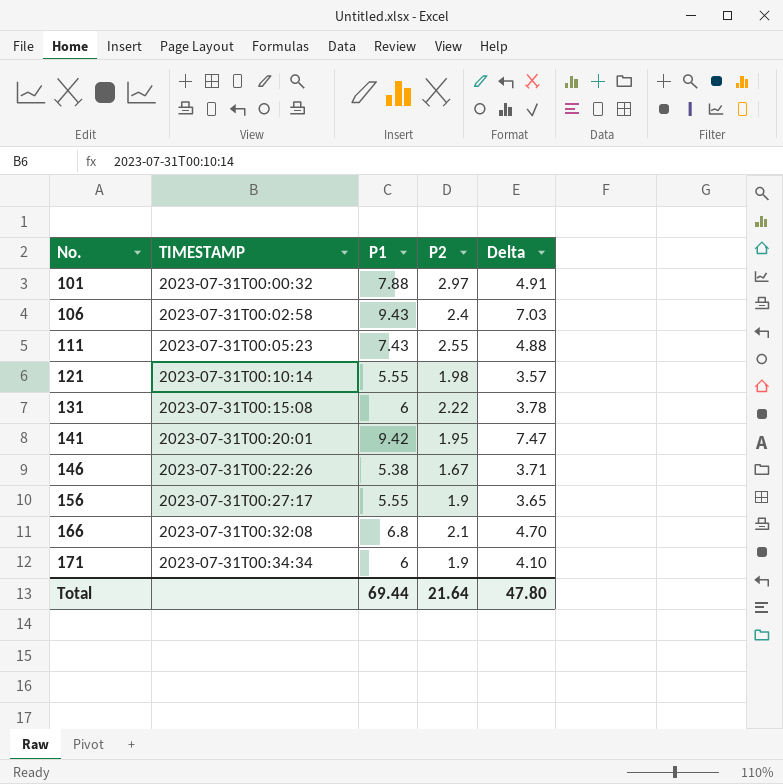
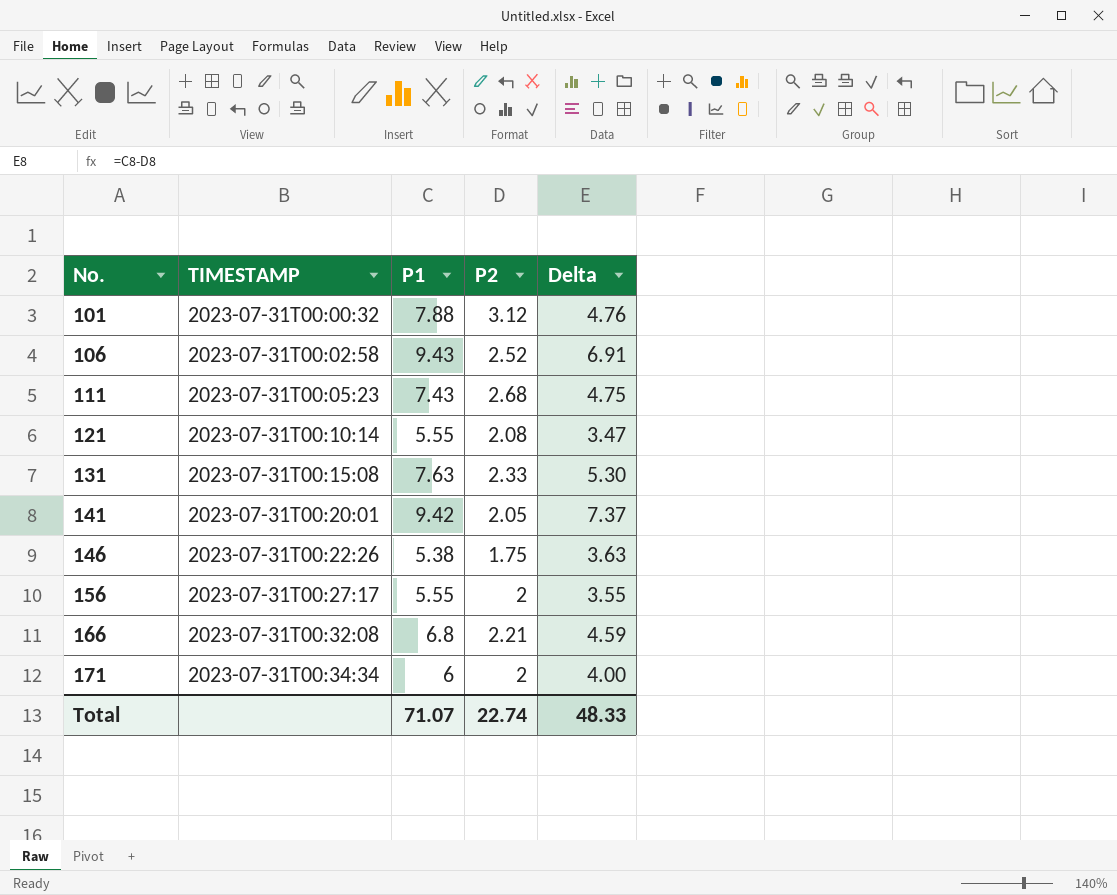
101 | P2: 2.97 -> 3.12
101 | Delta: 4.91 -> 4.76
106 | P2: 2.4 -> 2.52
106 | Delta: 7.03 -> 6.91
111 | P2: 2.55 -> 2.68
111 | Delta: 4.88 -> 4.75
121 | P2: 1.98 -> 2.08
121 | Delta: 3.57 -> 3.47
131 | P1: 6 -> 7.63
131 | P2: 2.22 -> 2.33
131 | Delta: 3.78 -> 5.30
141 | P2: 1.95 -> 2.05
141 | Delta: 7.47 -> 7.37
146 | P2: 1.67 -> 1.75
146 | Delta: 3.71 -> 3.63
156 | P2: 1.9 -> 2
156 | Delta: 3.65 -> 3.55
166 | P2: 2.1 -> 2.21
166 | Delta: 4.70 -> 4.59
171 | P2: 1.9 -> 2
171 | Delta: 4.10 -> 4.00
Total | P1: 69.44 -> 71.07
Total | P2: 21.64 -> 22.74
Total | Delta: 47.80 -> 48.33

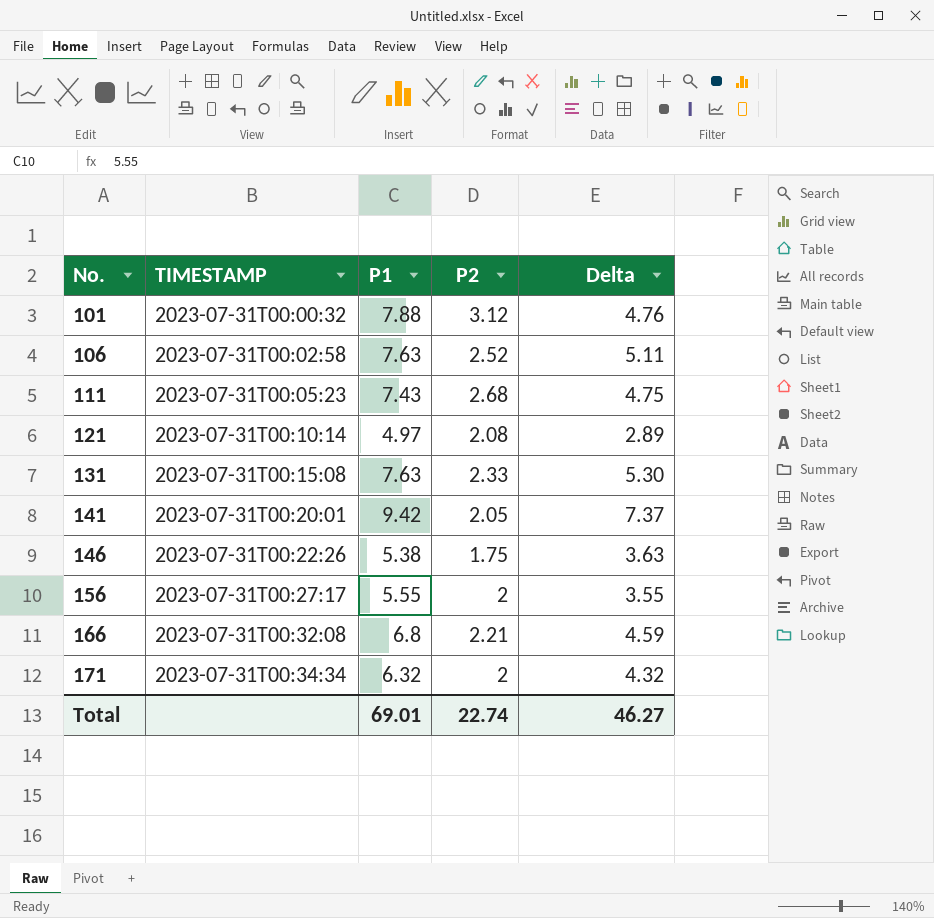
106 | P1: 9.43 -> 7.63
106 | Delta: 6.91 -> 5.11
121 | P1: 5.55 -> 4.97
121 | Delta: 3.47 -> 2.89
171 | P1: 6 -> 6.32
171 | Delta: 4.00 -> 4.32
Total | P1: 71.07 -> 69.01
Total | Delta: 48.33 -> 46.27

